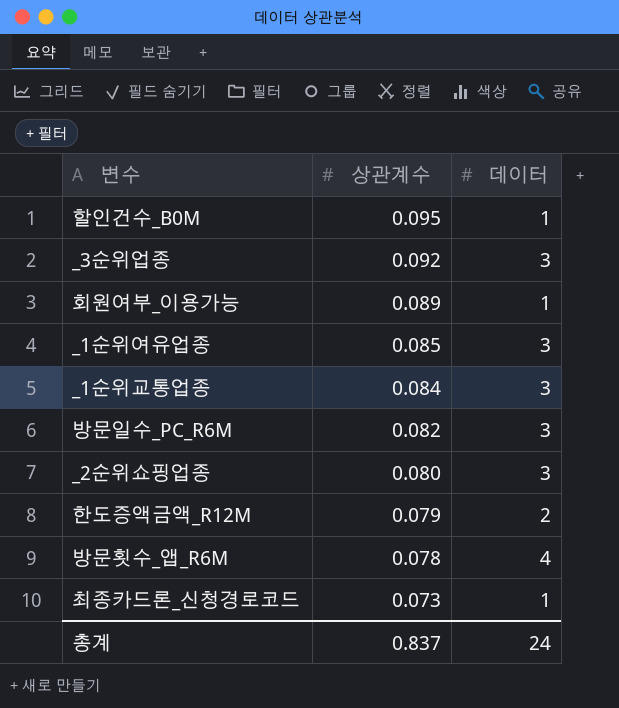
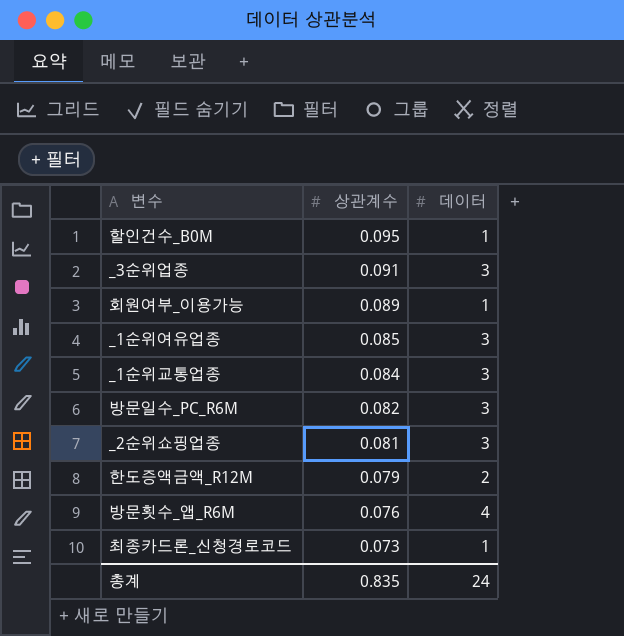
_3순위업종 | 상관계수: 0.092 -> 0.091
_2순위쇼핑업종 | 상관계수: 0.080 -> 0.081
방문횟수_앱_R6M | 상관계수: 0.078 -> 0.076
총계 | 상관계수: 0.837 -> 0.835

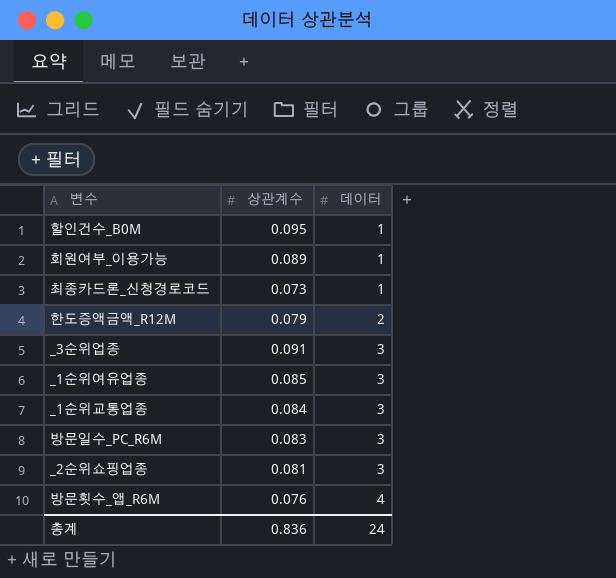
row order: 상관계수 descending -> 데이터 ascending
방문일수_PC_R6M | 상관계수: 0.082 -> 0.083
총계 | 상관계수: 0.835 -> 0.836

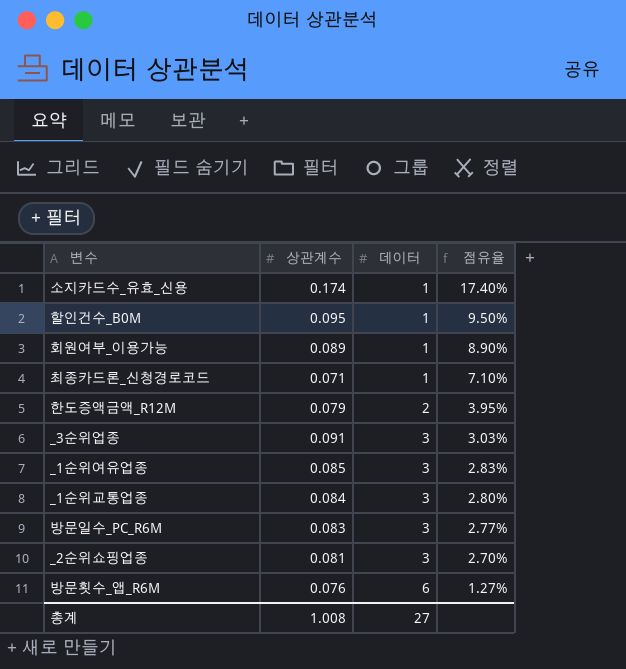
column 점유율 | formula: none -> [상관계수] / [데이터]
row 소지카드수_유효_신용: none -> 0.174 | 1 | 17.40%
최종카드론_신청경로코드 | 상관계수: 0.073 -> 0.071
방문횟수_앱_R6M | 데이터: 4 -> 6
총계 | 상관계수: 0.836 -> 1.008
총계 | 데이터: 24 -> 27

